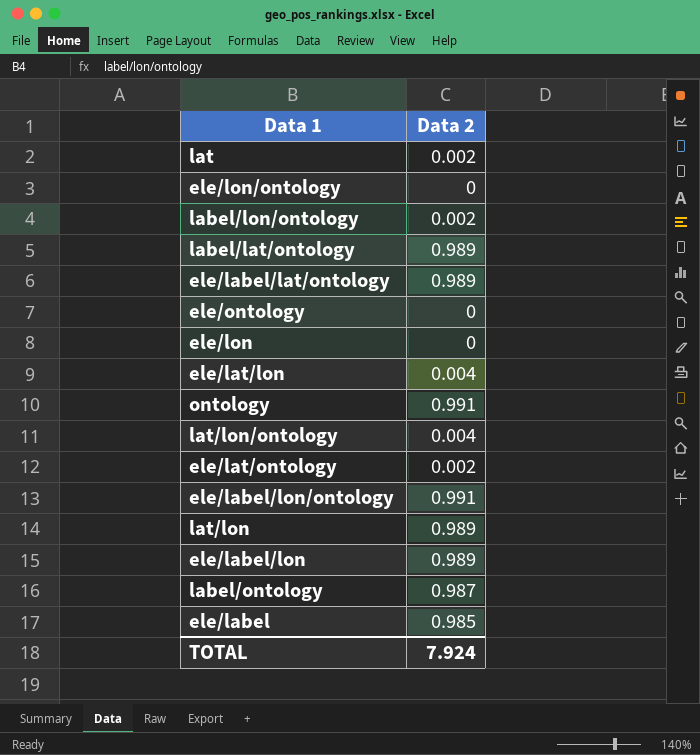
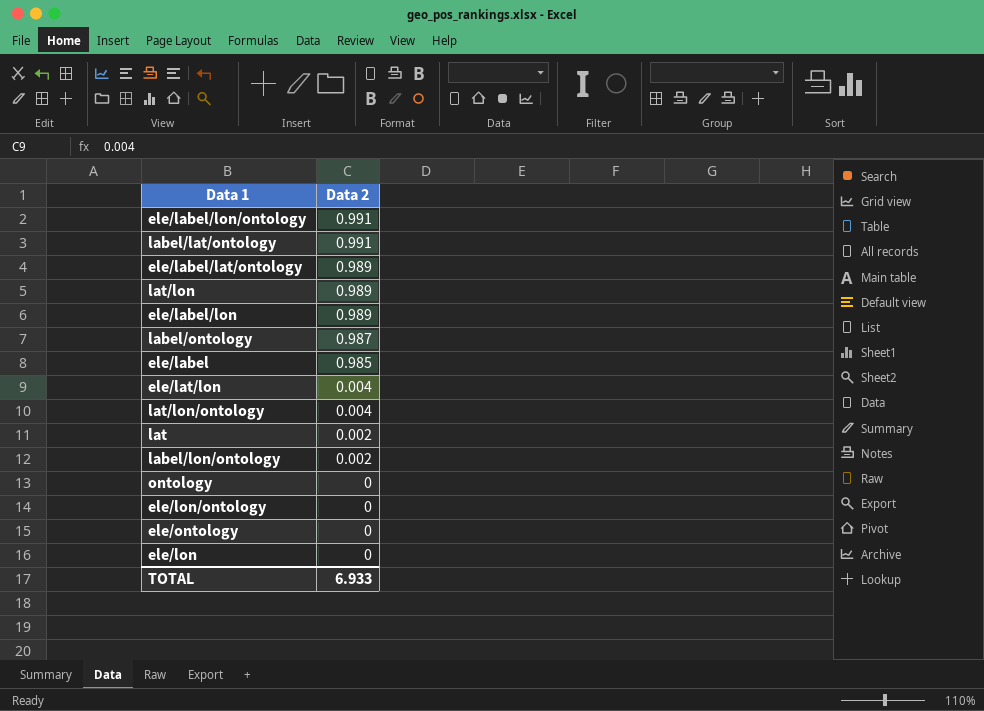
row order: none -> Data 2 descending
row ele/lat/ontology: 0.002 -> none
label/lat/ontology | Data 2: 0.989 -> 0.991
ontology | Data 2: 0.991 -> 0
TOTAL | Data 2: 7.924 -> 6.933

